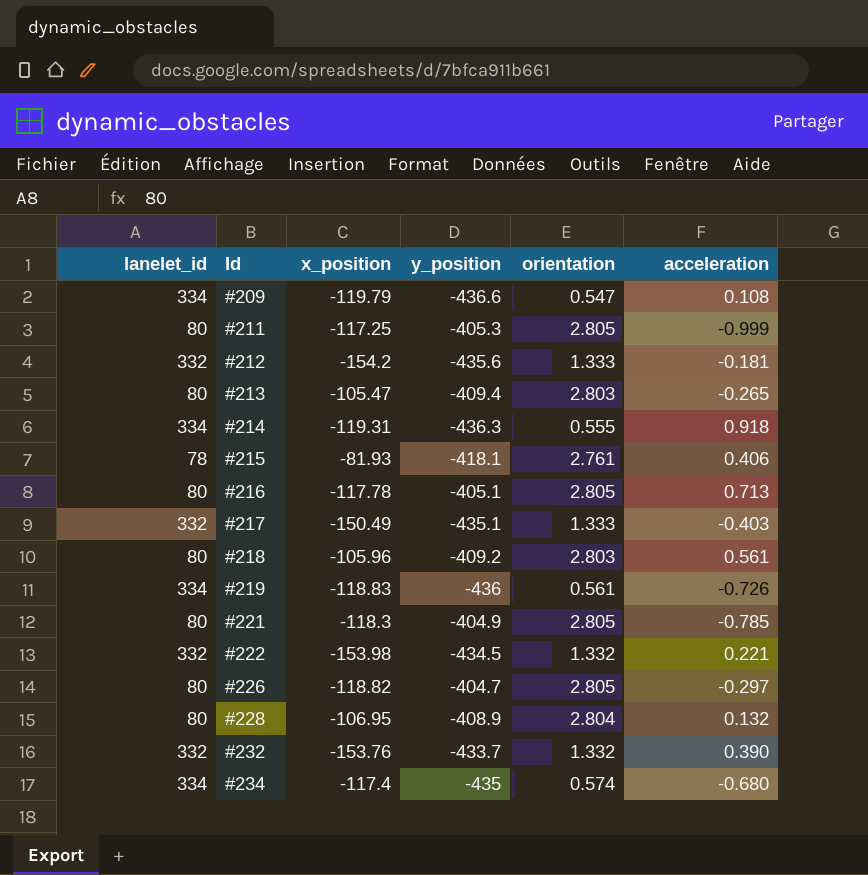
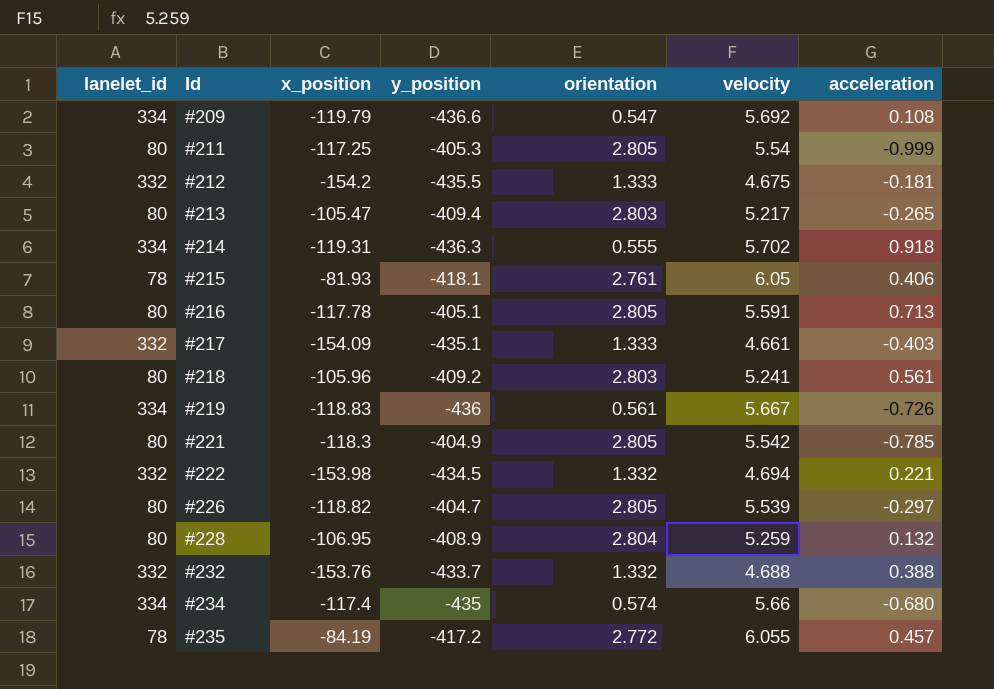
column velocity | position: none -> 6
#212 | y_position: -435.6 -> -435.5
#217 | x_position: -150.49 -> -154.09
#232 | acceleration: 0.390 -> 0.388
row #235: none -> 78 | -84.19 | -417.2 | 2.772 | 6.055 | 0.457

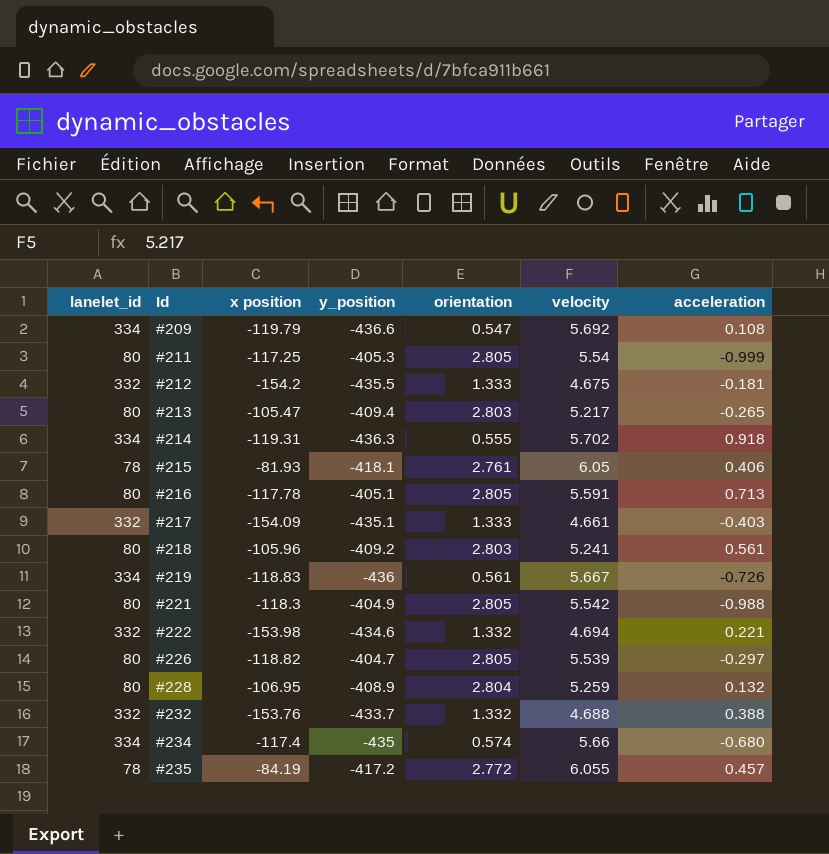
column name: x_position -> x position
#221 | acceleration: -0.785 -> -0.988
#222 | y_position: -434.5 -> -434.6

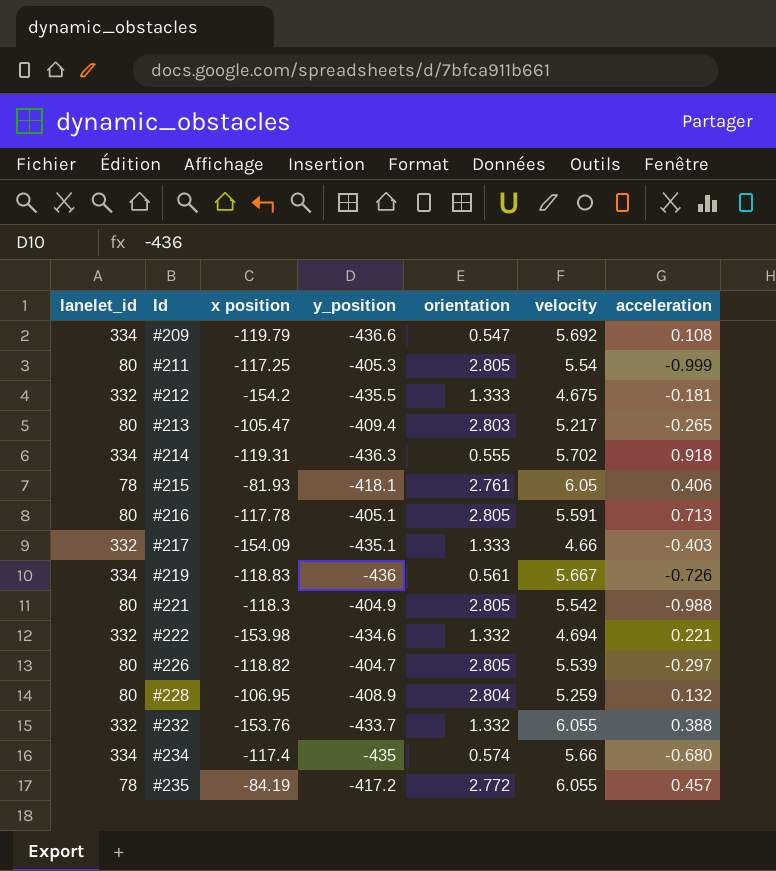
row #218: 80 | -105.96 | -409.2 | 2.803 | 5.241 | 0.561 -> none
#217 | velocity: 4.661 -> 4.66
#232 | velocity: 4.688 -> 6.055

